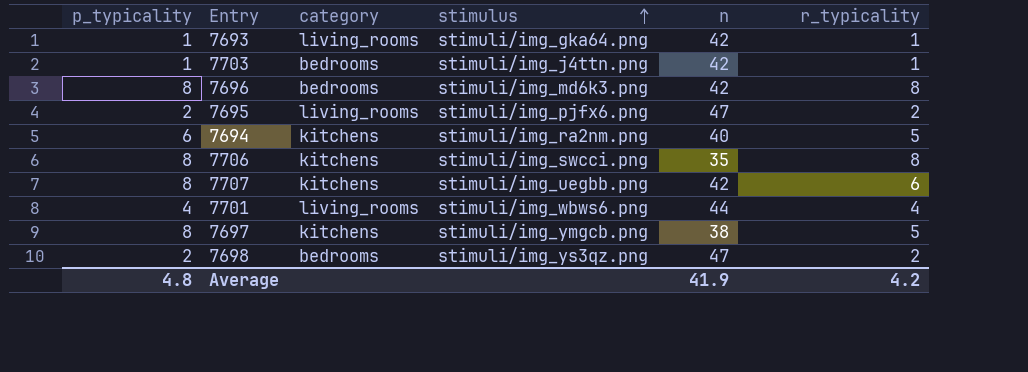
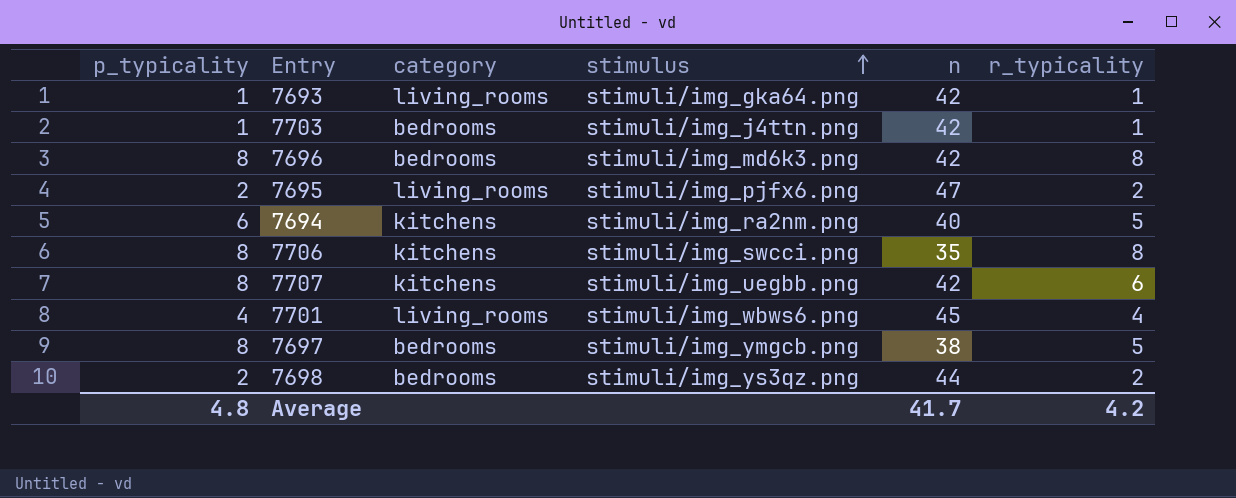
7701 | n: 44 -> 45
7697 | category: kitchens -> bedrooms
7698 | n: 47 -> 44
Average | n: 41.9 -> 41.7

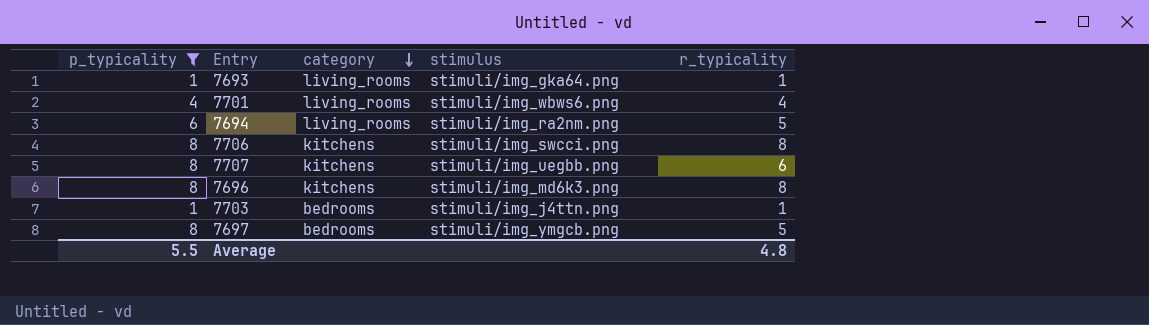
filter: none -> p_typicality != 2
row order: stimulus ascending -> category descending
column n | position: 5 -> none
7694 | category: kitchens -> living_rooms
7696 | category: bedrooms -> kitchens
Average | p_typicality: 4.8 -> 5.5
Average | r_typicality: 4.2 -> 4.8

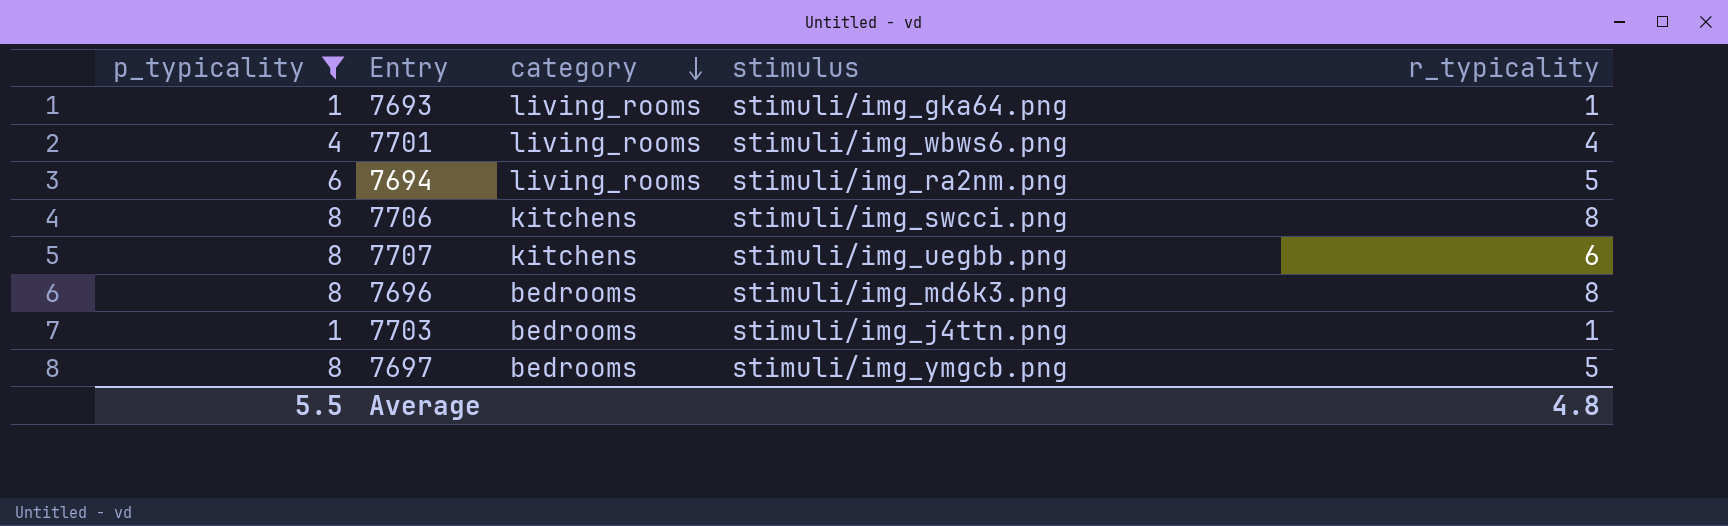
7696 | category: kitchens -> bedrooms

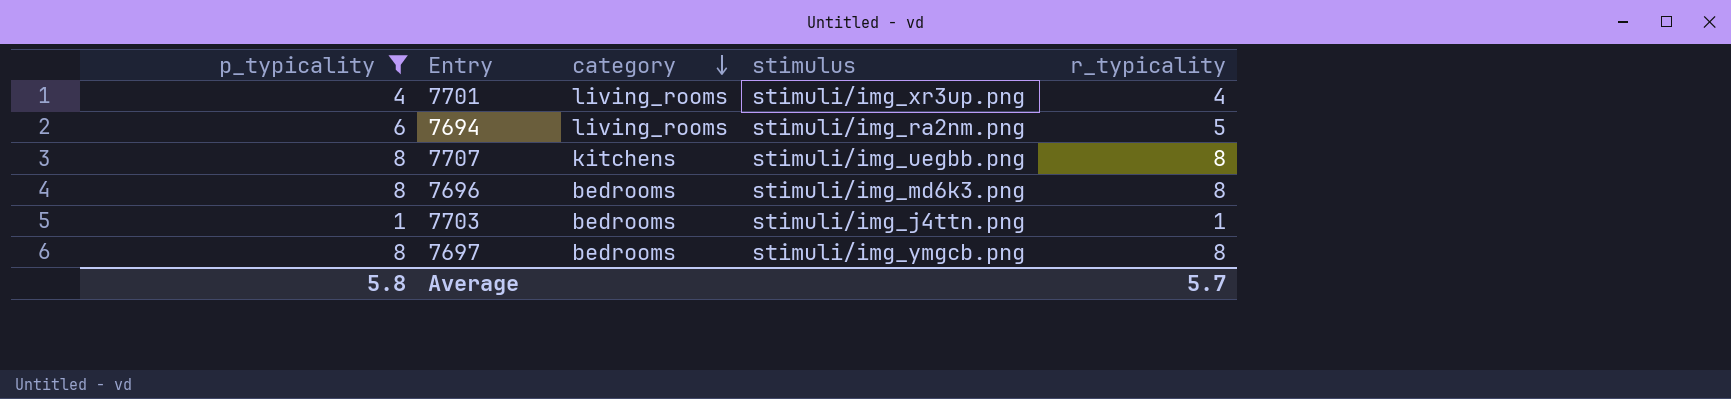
row 7693: 1 | living_rooms | stimuli/img_gka64.png | 1 -> none
row 7706: 8 | kitchens | stimuli/img_swcci.png | 8 -> none
7701 | stimulus: stimuli/img_wbws6.png -> stimuli/img_xr3up.png
7707 | r_typicality: 6 -> 8
7697 | r_typicality: 5 -> 8
Average | p_typicality: 5.5 -> 5.8
Average | r_typicality: 4.8 -> 5.7

